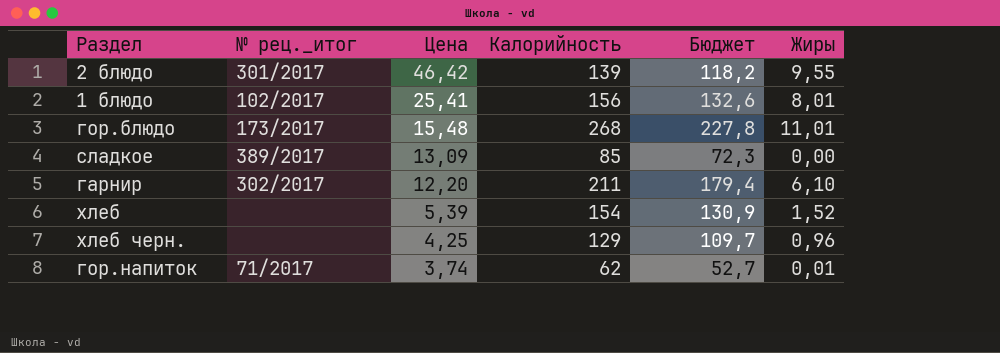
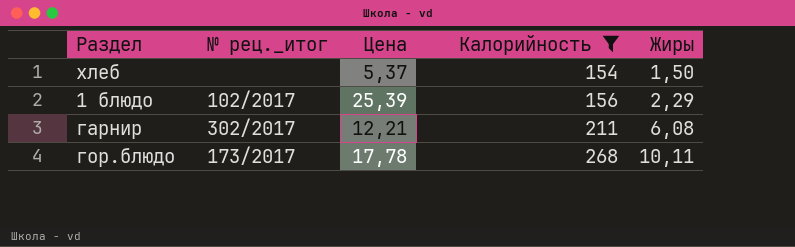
filter: none -> Калорийность >= 154
row order: Цена descending -> Калорийность ascending
column Бюджет | formula: [Калорийность] * 0,85 -> none
хлеб | Цена: 5,39 -> 5,37
хлеб | Жиры: 1,52 -> 1,50
1 блюдо | Цена: 25,41 -> 25,39
1 блюдо | Жиры: 8,01 -> 2,29
гарнир | Цена: 12,20 -> 12,21
гарнир | Жиры: 6,10 -> 6,08
гор.блюдо | Цена: 15,48 -> 17,78
гор.блюдо | Жиры: 11,01 -> 10,11

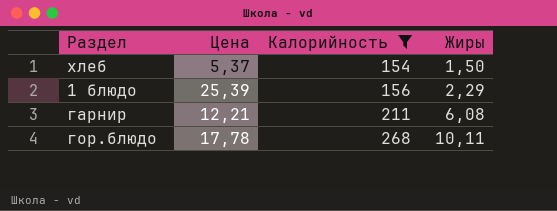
column № рец._итог | position: 2 -> none

